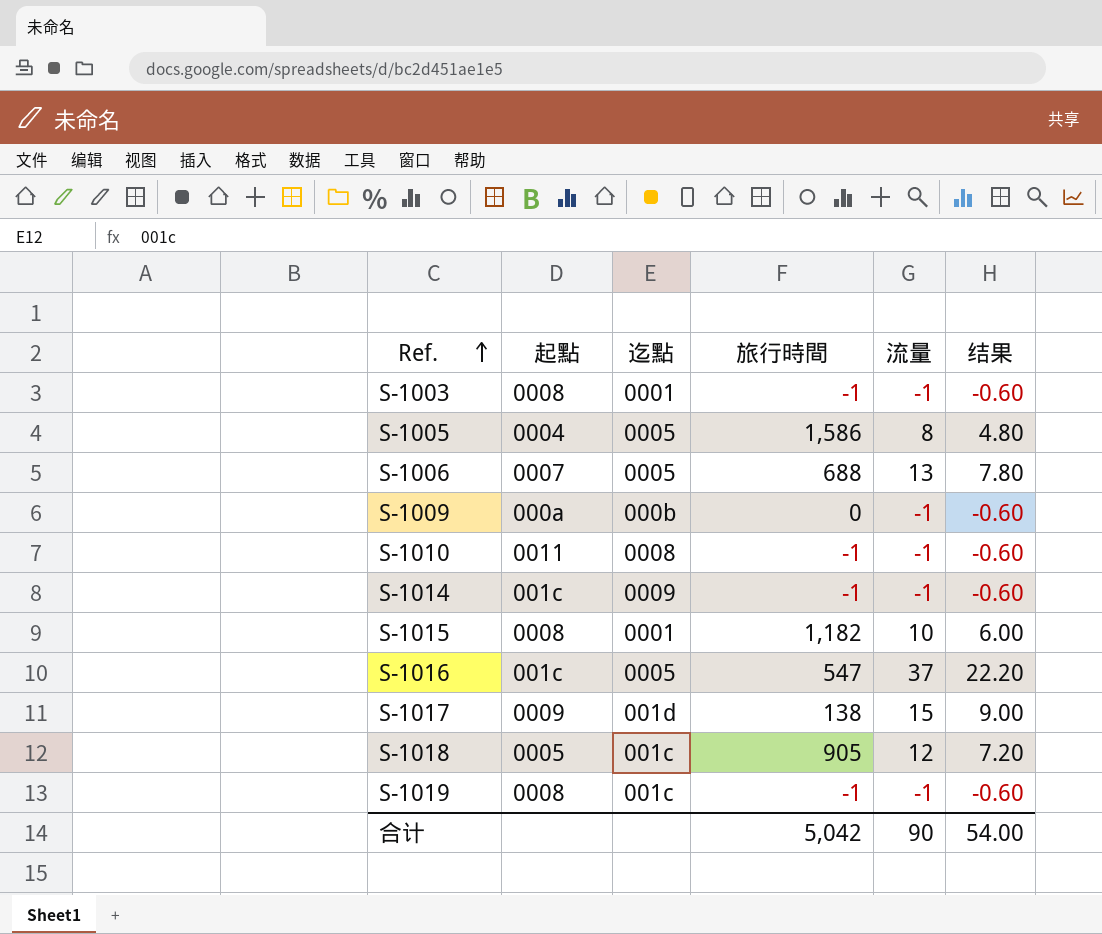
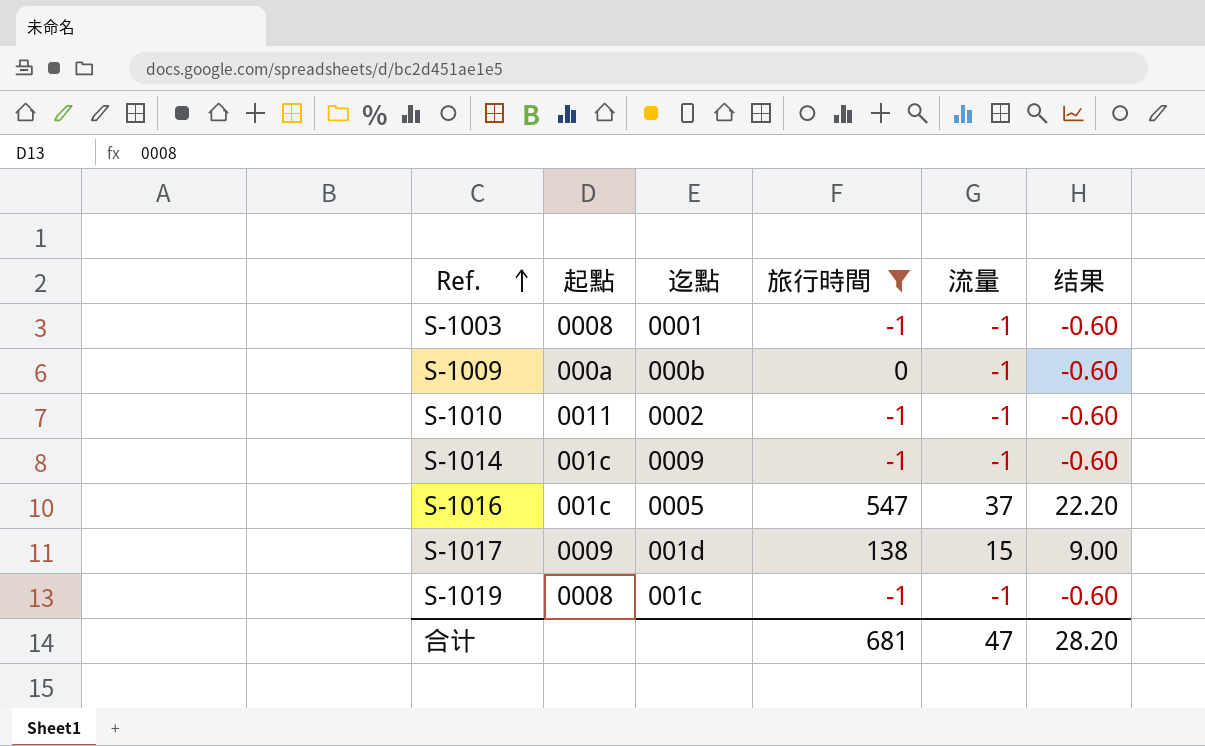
filter: none -> 旅行時間 <= 547
S-1010 | 迄點: 0008 -> 0002
合计 | 旅行時間: 5,042 -> 681
合计 | 流量: 90 -> 47
合计 | 结果: 54.00 -> 28.20

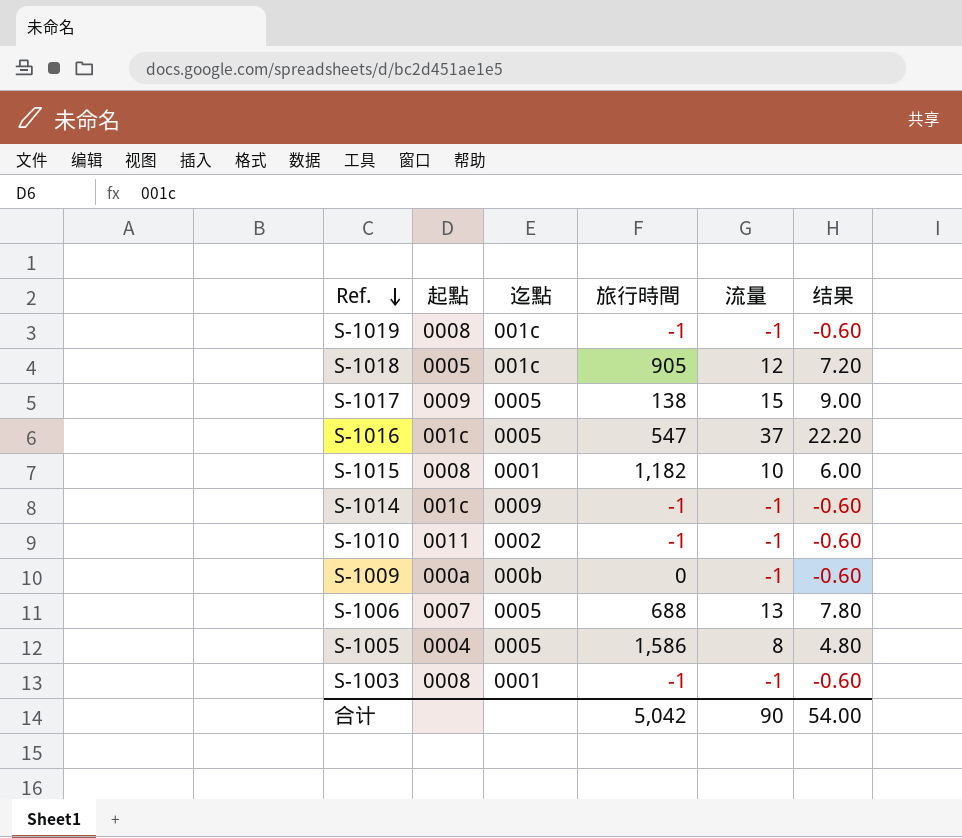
filter: 旅行時間 <= 547 -> none
row order: Ref. ascending -> Ref. descending
S-1017 | 迄點: 001d -> 0005
合计 | 旅行時間: 681 -> 5,042
合计 | 流量: 47 -> 90
合计 | 结果: 28.20 -> 54.00

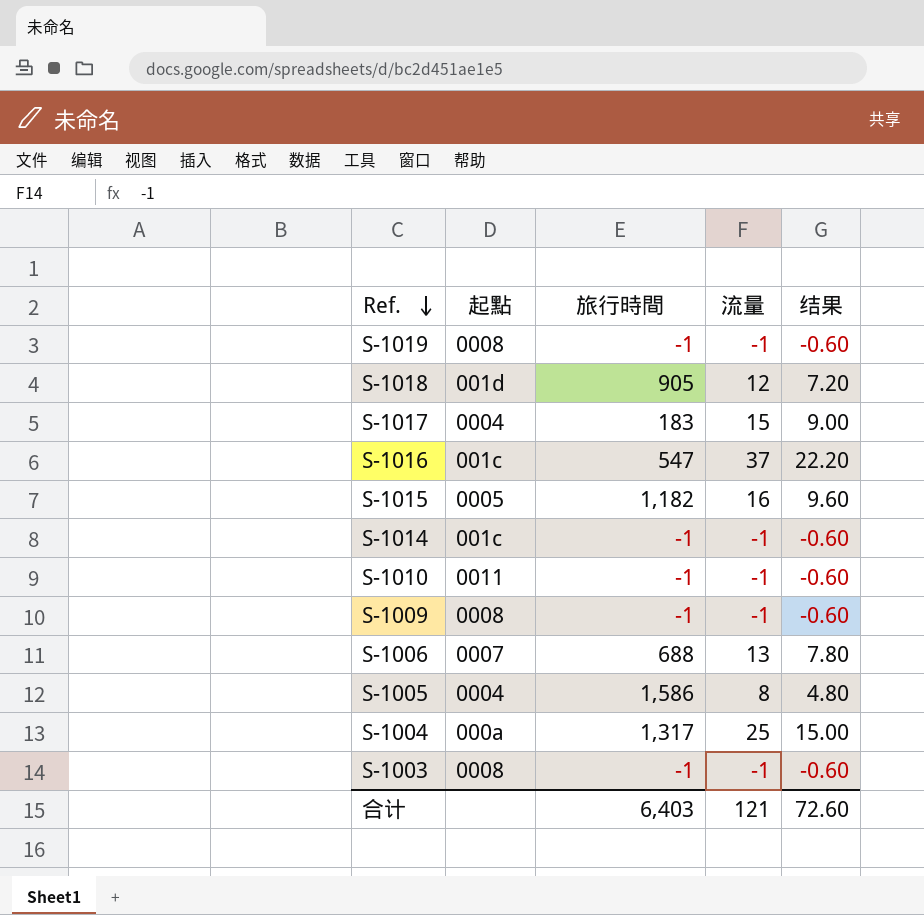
column 迄點 | position: 3 -> none
S-1018 | 起點: 0005 -> 001d
S-1017 | 起點: 0009 -> 0004
S-1017 | 旅行時間: 138 -> 183
S-1015 | 起點: 0008 -> 0005
S-1015 | 流量: 10 -> 16
S-1015 | 结果: 6.00 -> 9.60
S-1009 | 起點: 000a -> 0008
S-1009 | 旅行時間: 0 -> -1
row S-1004: none -> 000a | 1,317 | 25 | 15.00
合计 | 旅行時間: 5,042 -> 6,403
合计 | 流量: 90 -> 121
合计 | 结果: 54.00 -> 72.60

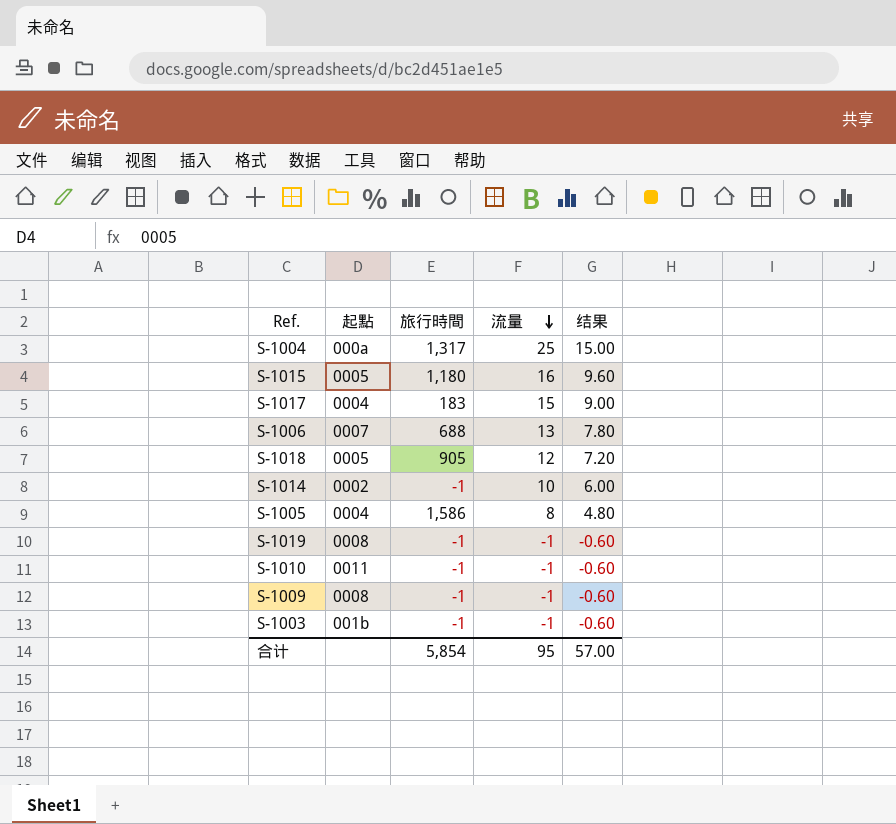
row order: Ref. descending -> 流量 descending
row S-1016: 001c | 547 | 37 | 22.20 -> none
S-1015 | 旅行時間: 1,182 -> 1,180
S-1018 | 起點: 001d -> 0005
S-1014 | 起點: 001c -> 0002
S-1014 | 流量: -1 -> 10
S-1014 | 结果: -0.60 -> 6.00
S-1003 | 起點: 0008 -> 001b
合计 | 旅行時間: 6,403 -> 5,854
合计 | 流量: 121 -> 95
合计 | 结果: 72.60 -> 57.00

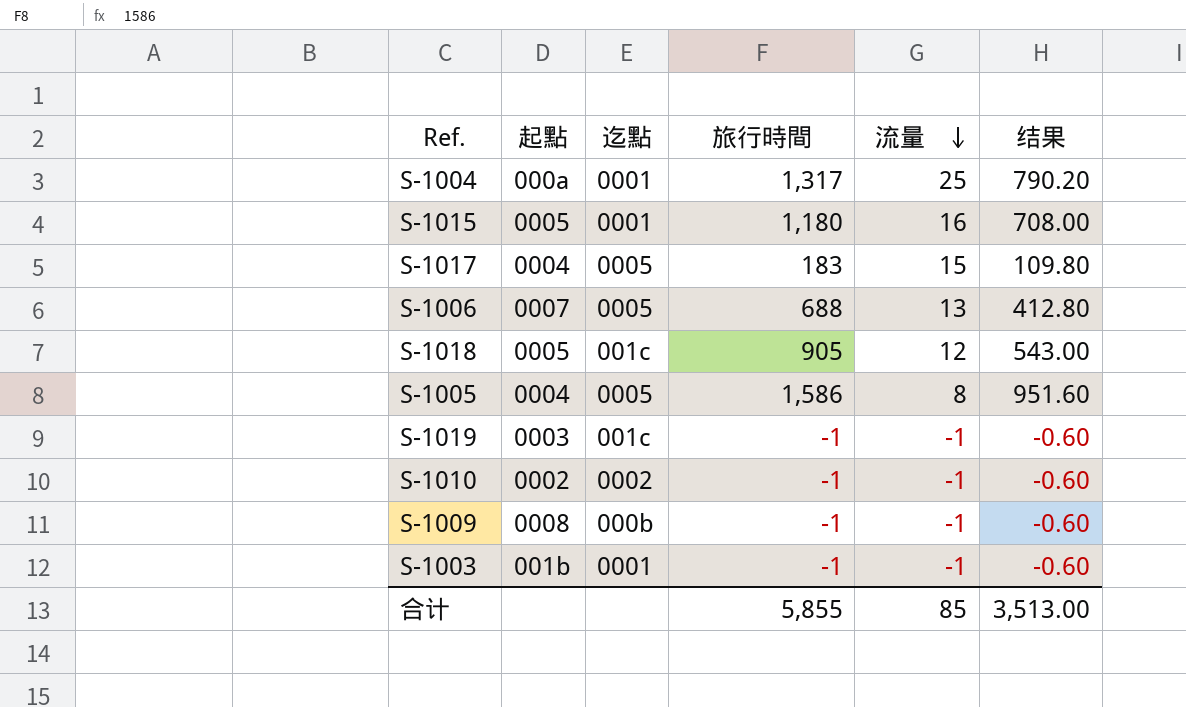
column 迄點 | position: none -> 3
column 结果 | formula: [流量] * 0.6 -> [旅行時間] * 0.6
row S-1014: 0002 | -1 | 10 | 6.00 -> none
S-1019 | 起點: 0008 -> 0003
S-1010 | 起點: 0011 -> 0002
合计 | 旅行時間: 5,854 -> 5,855
合计 | 流量: 95 -> 85
合计 | 结果: 57.00 -> 3,513.00

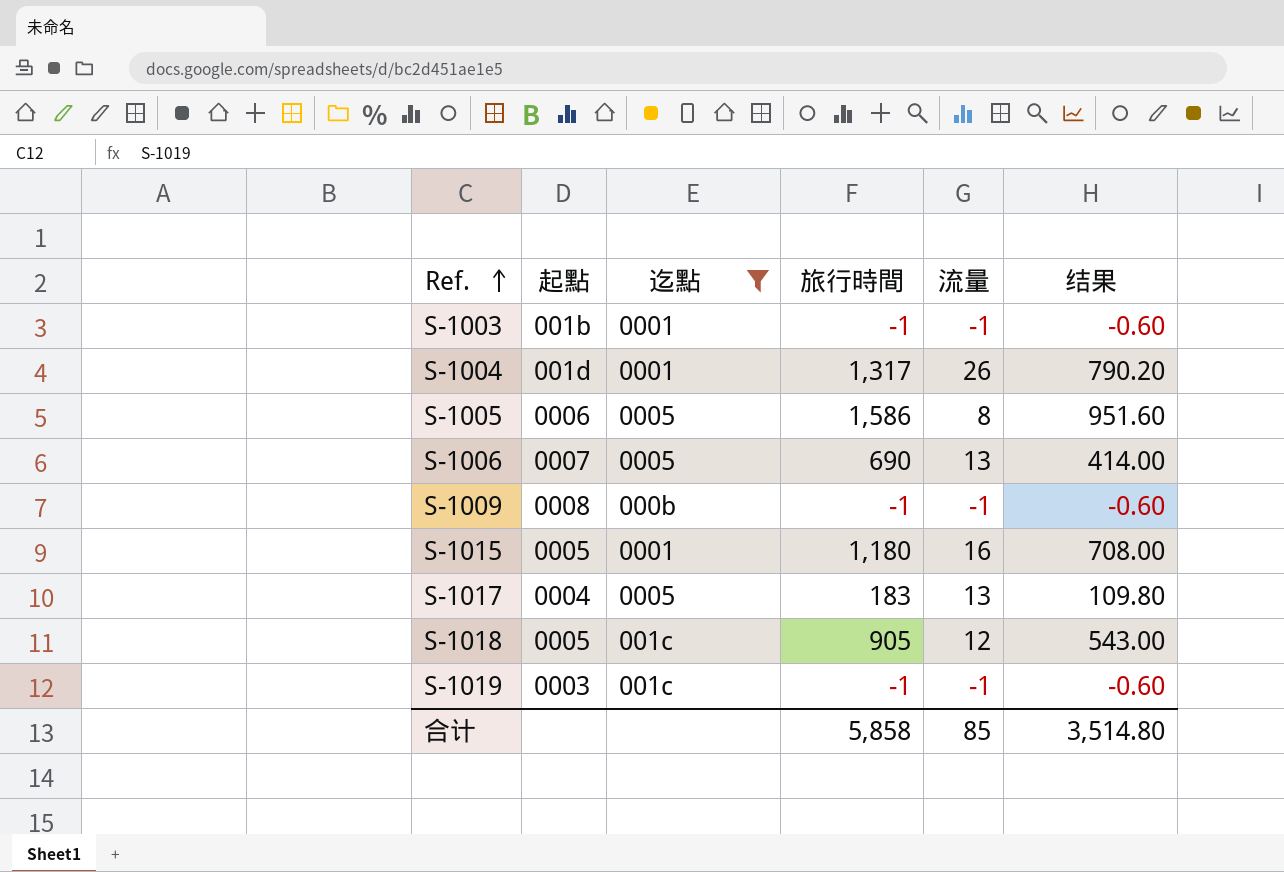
filter: none -> 迄點 != 0002
row order: 流量 descending -> Ref. ascending
S-1004 | 起點: 000a -> 001d
S-1004 | 流量: 25 -> 26
S-1005 | 起點: 0004 -> 0006
S-1006 | 旅行時間: 688 -> 690
S-1006 | 结果: 412.80 -> 414.00
S-1017 | 流量: 15 -> 13
合计 | 旅行時間: 5,855 -> 5,858
合计 | 结果: 3,513.00 -> 3,514.80

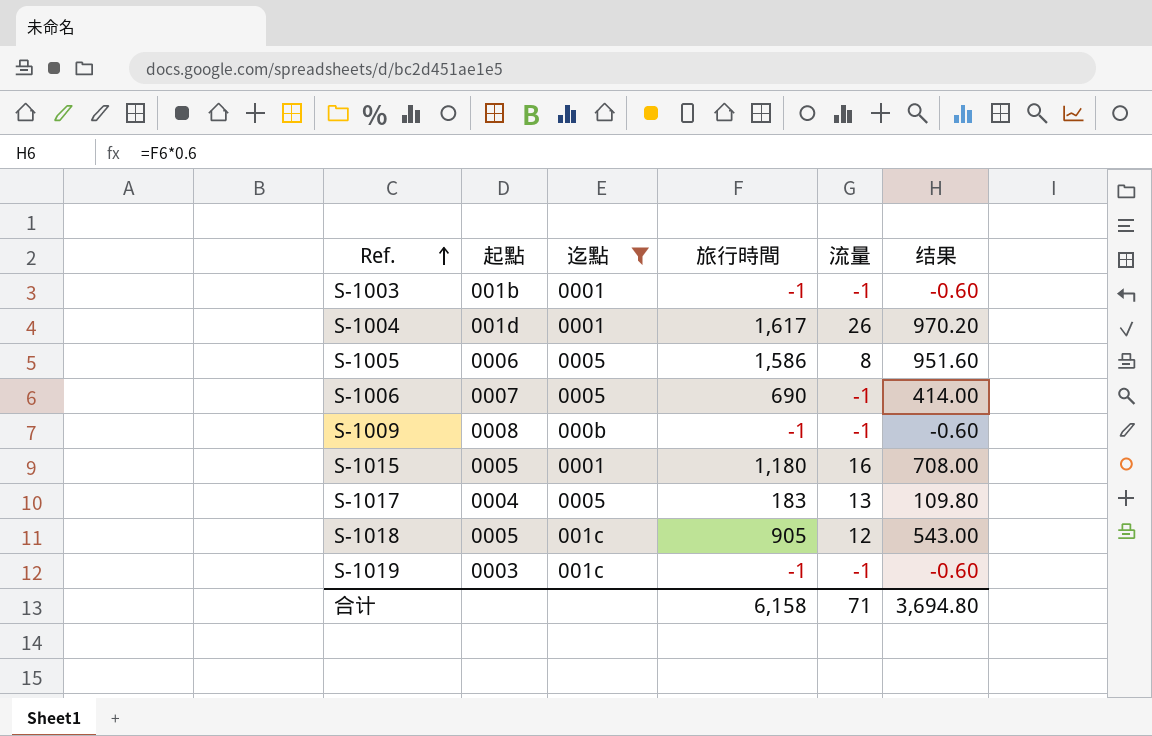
S-1004 | 旅行時間: 1,317 -> 1,617
S-1004 | 结果: 790.20 -> 970.20
S-1006 | 流量: 13 -> -1
合计 | 旅行時間: 5,858 -> 6,158
合计 | 流量: 85 -> 71
合计 | 结果: 3,514.80 -> 3,694.80

